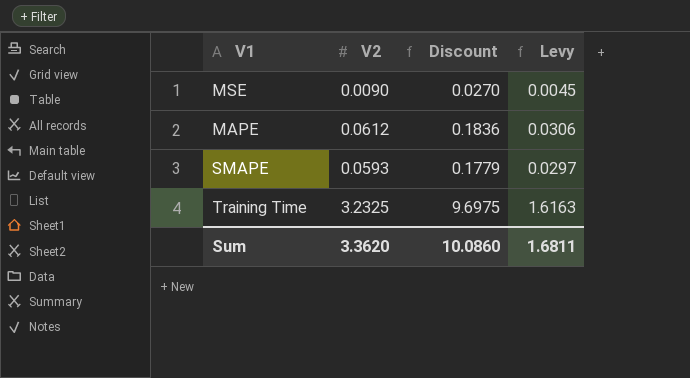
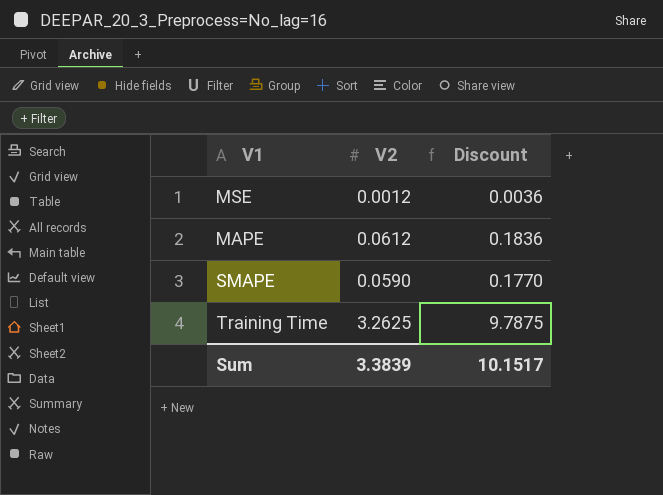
column Levy | formula: [V2] * 0.5 -> none
MSE | V2: 0.0090 -> 0.0012
MSE | Discount: 0.0270 -> 0.0036
SMAPE | V2: 0.0593 -> 0.0590
SMAPE | Discount: 0.1779 -> 0.1770
Training Time | V2: 3.2325 -> 3.2625
Training Time | Discount: 9.6975 -> 9.7875
Sum | V2: 3.3620 -> 3.3839
Sum | Discount: 10.0860 -> 10.1517

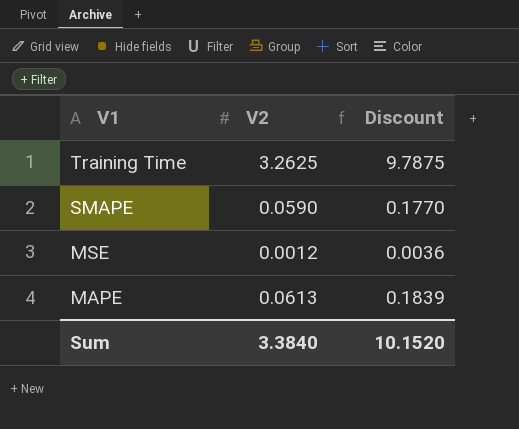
row order: none -> V1 descending
MAPE | V2: 0.0612 -> 0.0613
MAPE | Discount: 0.1836 -> 0.1839
Sum | V2: 3.3839 -> 3.3840
Sum | Discount: 10.1517 -> 10.1520

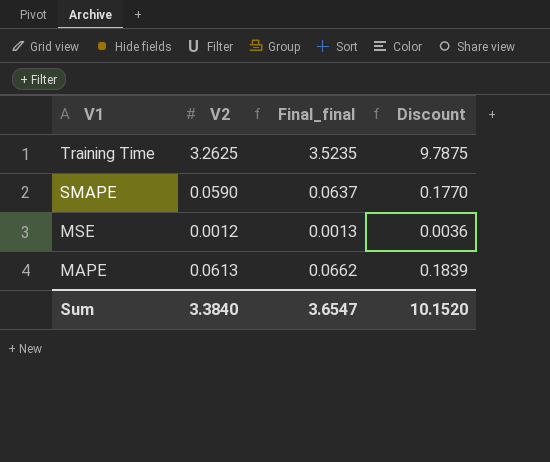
column Final_final | formula: none -> [V2] * 1.08

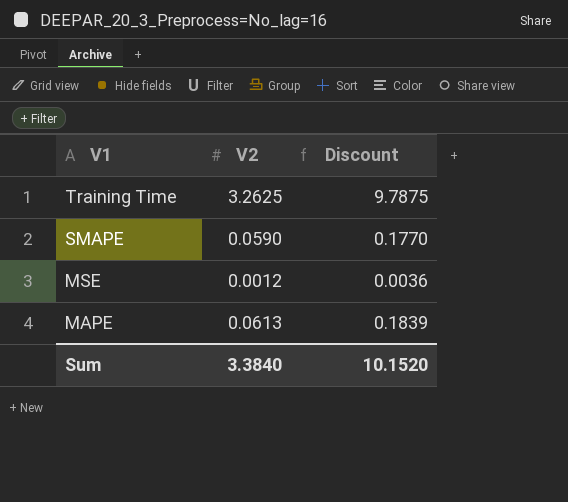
column Final_final | formula: [V2] * 1.08 -> none

